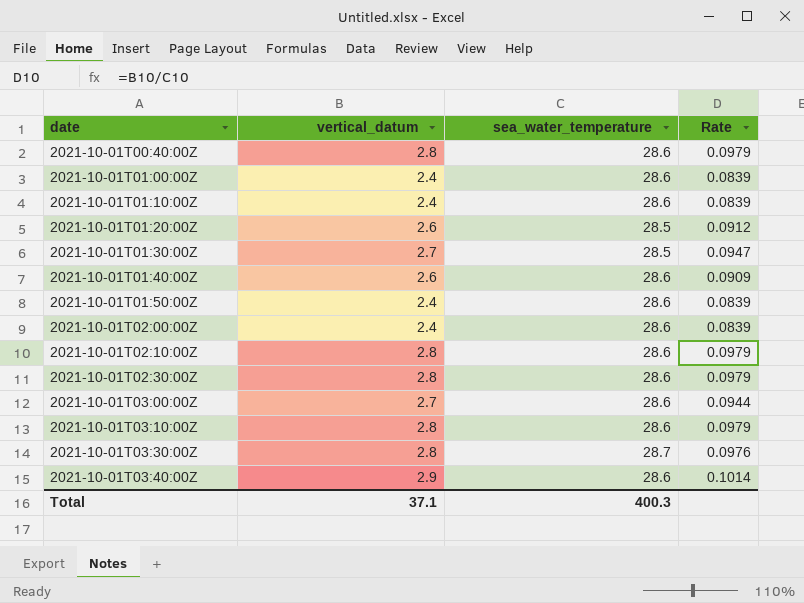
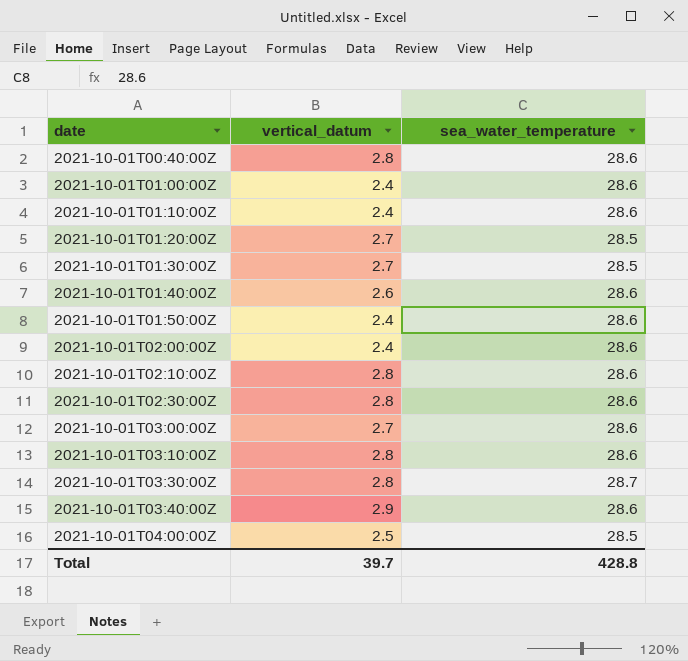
column Rate | formula: [vertical_datum] / [sea_water_temperature] -> none
2021-10-01T01:20:00Z | vertical_datum: 2.6 -> 2.7
row 2021-10-01T04:00:00Z: none -> 2.5 | 28.5
Total | vertical_datum: 37.1 -> 39.7
Total | sea_water_temperature: 400.3 -> 428.8

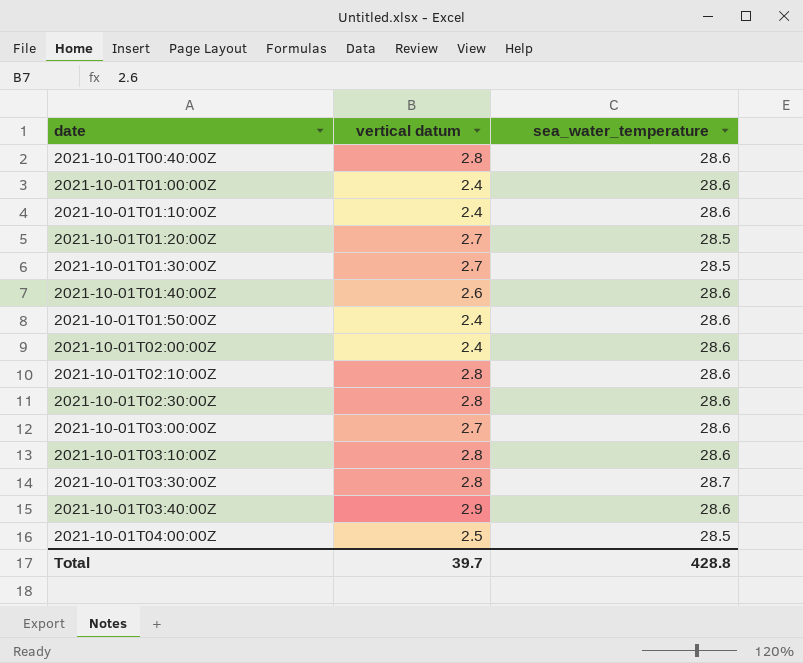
column name: vertical_datum -> vertical datum

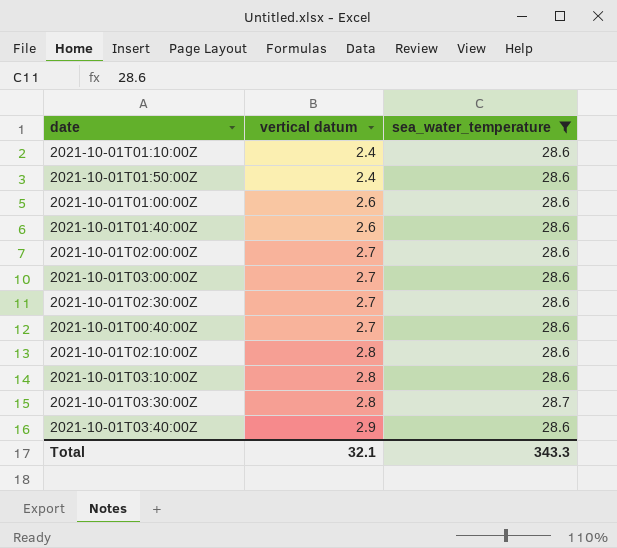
filter: none -> sea_water_temperature != 28.5
row order: date ascending -> vertical datum ascending
2021-10-01T01:00:00Z | vertical datum: 2.4 -> 2.6
2021-10-01T02:00:00Z | vertical datum: 2.4 -> 2.7
2021-10-01T02:30:00Z | vertical datum: 2.8 -> 2.7
2021-10-01T00:40:00Z | vertical datum: 2.8 -> 2.7
Total | vertical datum: 39.7 -> 32.1
Total | sea_water_temperature: 428.8 -> 343.3

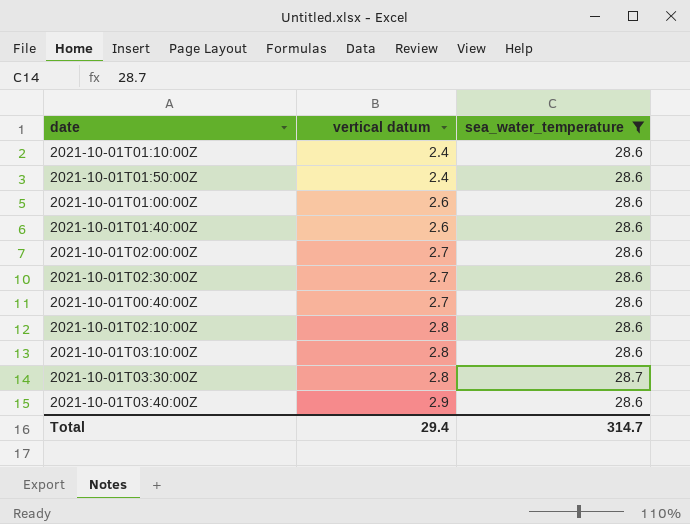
row 2021-10-01T03:00:00Z: 2.7 | 28.6 -> none
Total | vertical datum: 32.1 -> 29.4
Total | sea_water_temperature: 343.3 -> 314.7

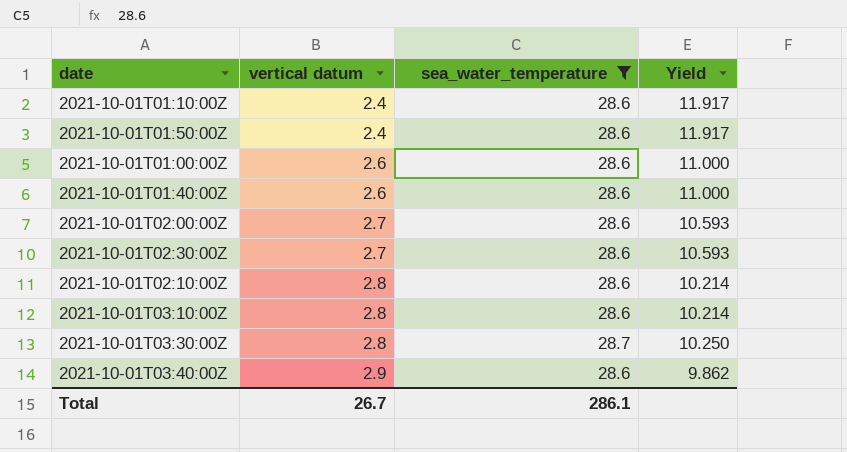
column Yield | formula: none -> [sea_water_temperature] / [vertical datum]
row 2021-10-01T00:40:00Z: 2.7 | 28.6 -> none
Total | vertical datum: 29.4 -> 26.7
Total | sea_water_temperature: 314.7 -> 286.1

